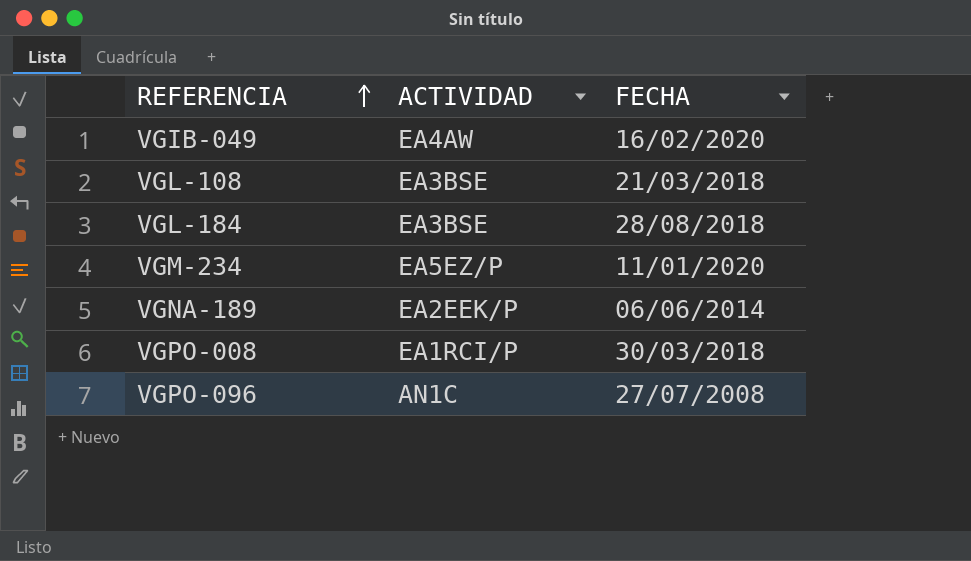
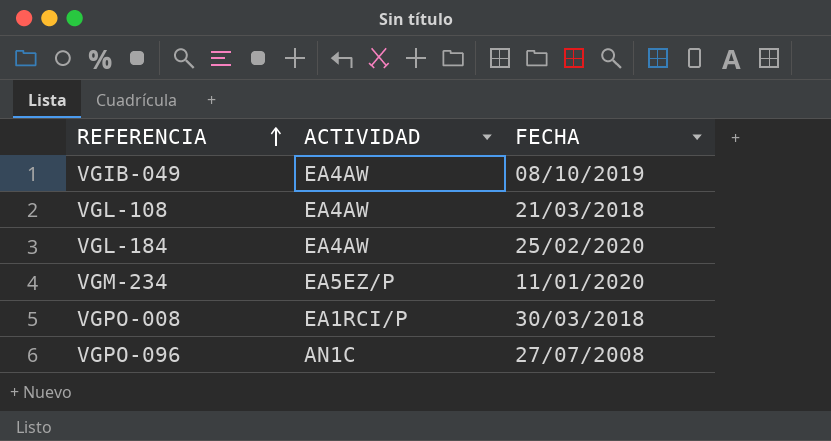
row VGNA-189: EA2EEK/P | 06/06/2014 -> none
VGIB-049 | FECHA: 16/02/2020 -> 08/10/2019
VGL-108 | ACTIVIDAD: EA3BSE -> EA4AW
VGL-184 | ACTIVIDAD: EA3BSE -> EA4AW
VGL-184 | FECHA: 28/08/2018 -> 25/02/2020

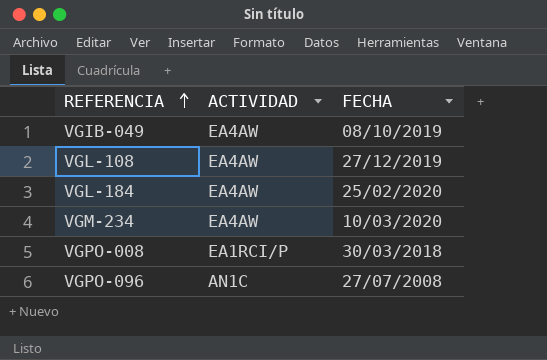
VGL-108 | FECHA: 21/03/2018 -> 27/12/2019
VGM-234 | ACTIVIDAD: EA5EZ/P -> EA4AW
VGM-234 | FECHA: 11/01/2020 -> 10/03/2020

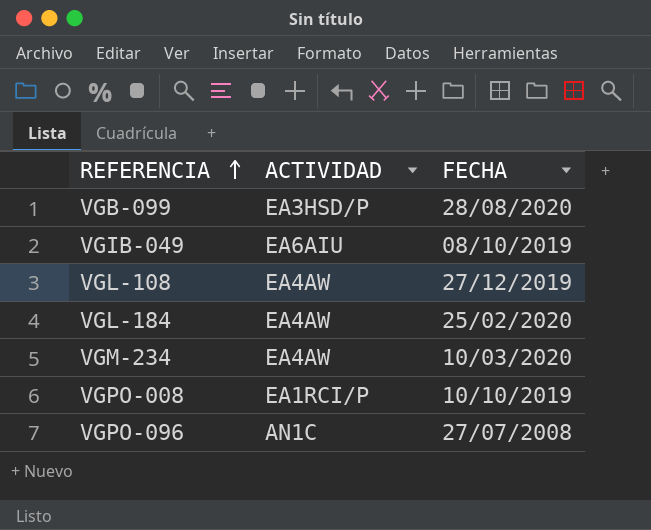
row VGB-099: none -> EA3HSD/P | 28/08/2020
VGIB-049 | ACTIVIDAD: EA4AW -> EA6AIU
VGPO-008 | FECHA: 30/03/2018 -> 10/10/2019

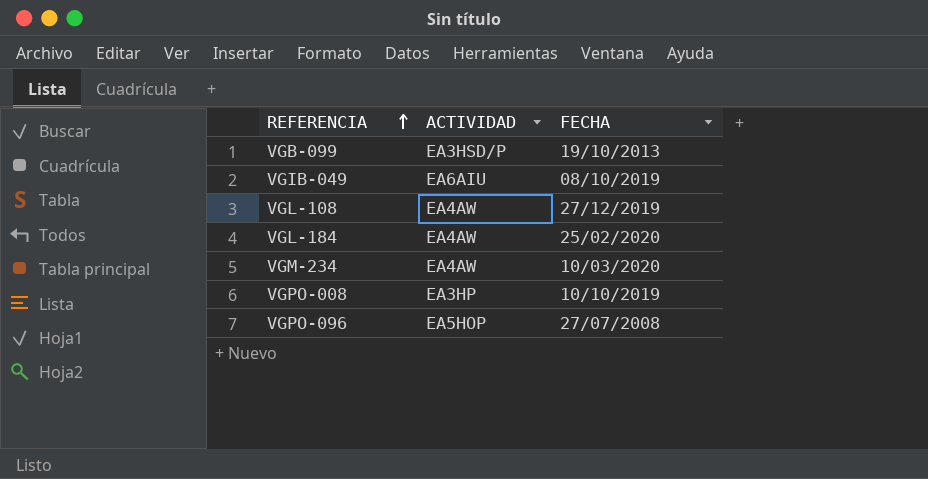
VGB-099 | FECHA: 28/08/2020 -> 19/10/2013
VGPO-008 | ACTIVIDAD: EA1RCI/P -> EA3HP
VGPO-096 | ACTIVIDAD: AN1C -> EA5HOP

